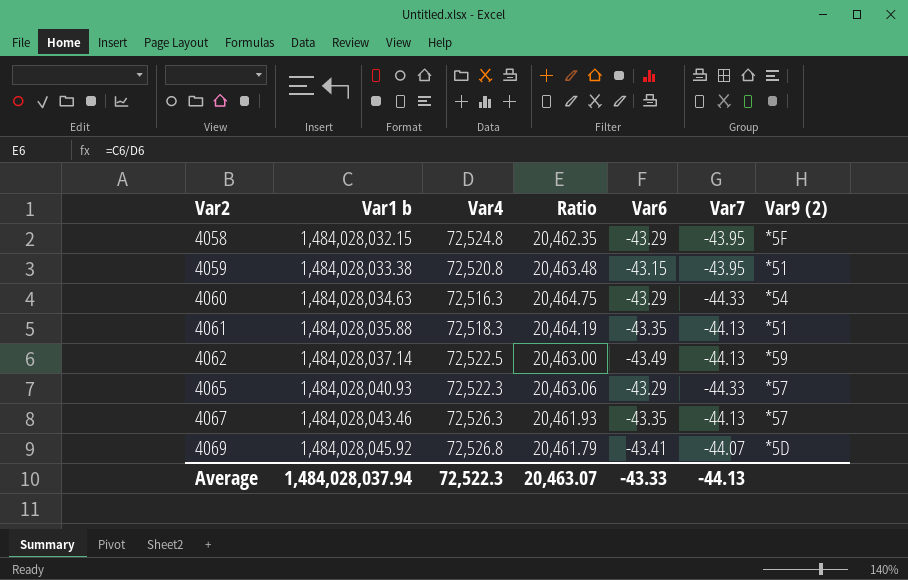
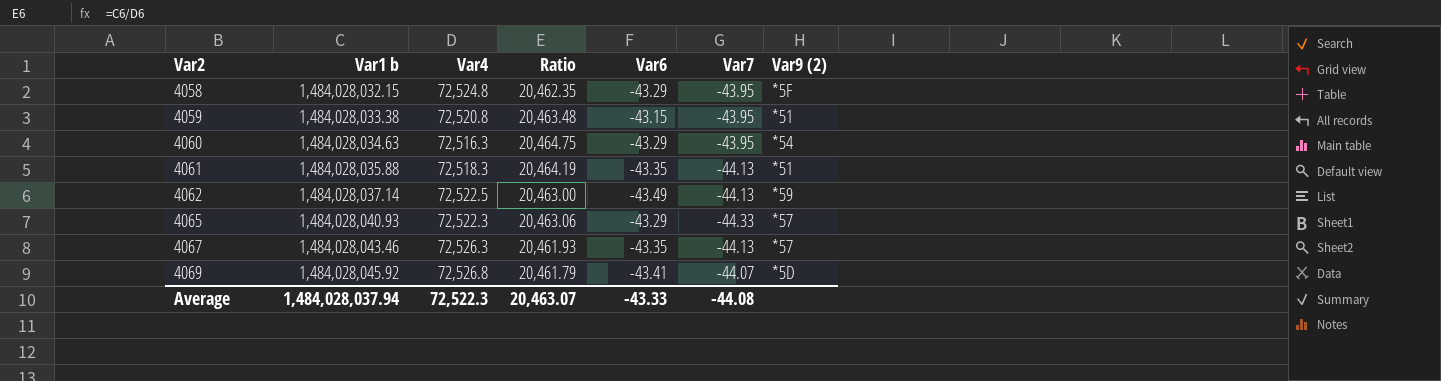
4060 | Var7: -44.33 -> -43.95
Average | Var7: -44.13 -> -44.08

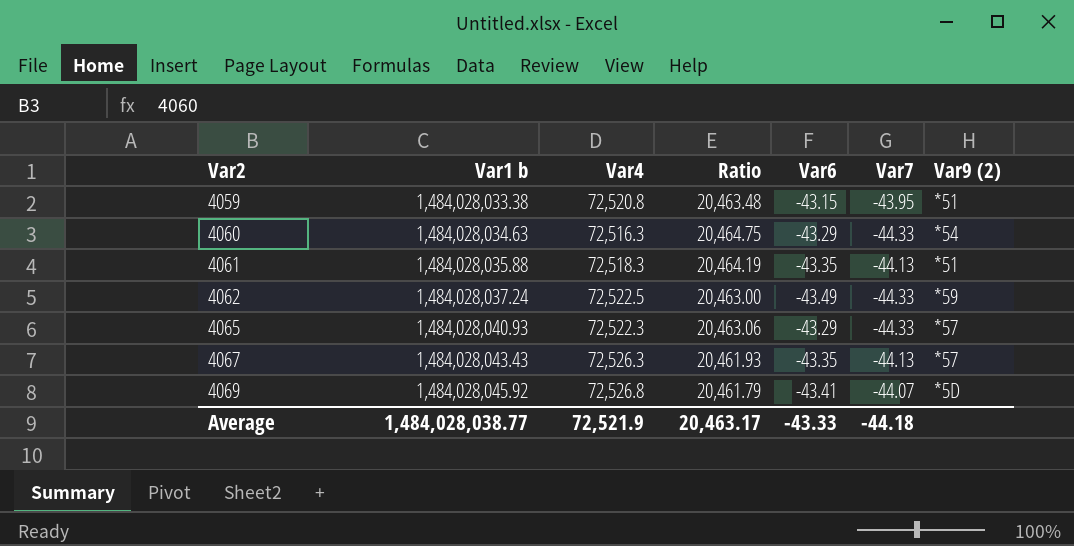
row 4058: 1,484,028,032.15 | 72,524.8 | 20,462.35 | -43.29 | -43.95 | *5F -> none
4060 | Var7: -43.95 -> -44.33
4062 | Var1 b: 1,484,028,037.14 -> 1,484,028,037.24
4062 | Var7: -44.13 -> -44.33
4067 | Var1 b: 1,484,028,043.46 -> 1,484,028,043.43
Average | Var1 b: 1,484,028,037.94 -> 1,484,028,038.77
Average | Var4: 72,522.3 -> 72,521.9
Average | Ratio: 20,463.07 -> 20,463.17
Average | Var7: -44.08 -> -44.18

